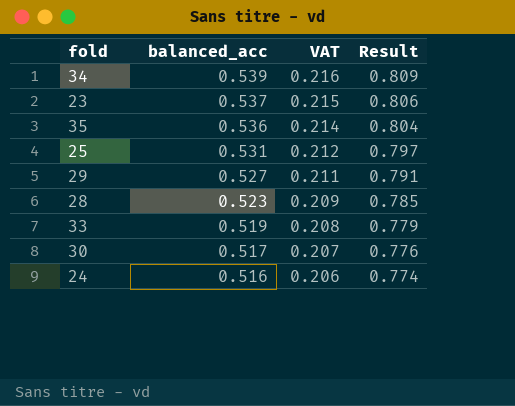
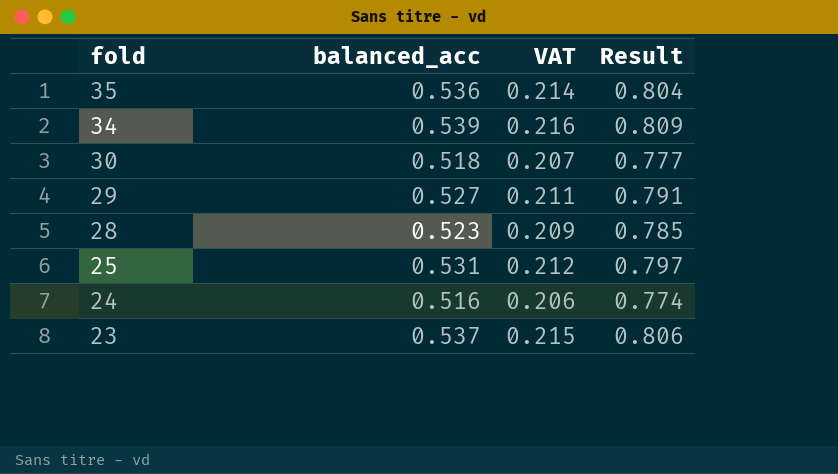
row order: balanced_acc descending -> fold descending
row 33: 0.519 | 0.208 | 0.779 -> none
30 | balanced_acc: 0.517 -> 0.518
30 | Result: 0.776 -> 0.777

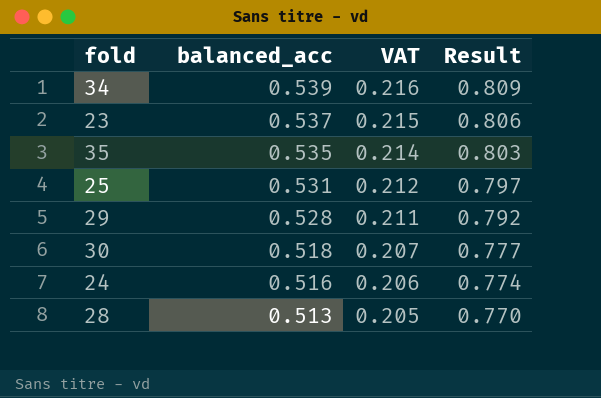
row order: fold descending -> balanced_acc descending
35 | balanced_acc: 0.536 -> 0.535
35 | Result: 0.804 -> 0.803
29 | balanced_acc: 0.527 -> 0.528
29 | Result: 0.791 -> 0.792
28 | balanced_acc: 0.523 -> 0.513
28 | VAT: 0.209 -> 0.205
28 | Result: 0.785 -> 0.770

